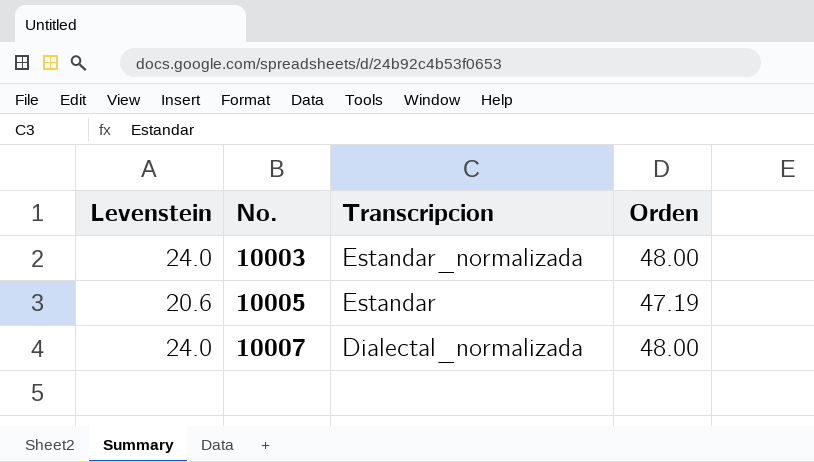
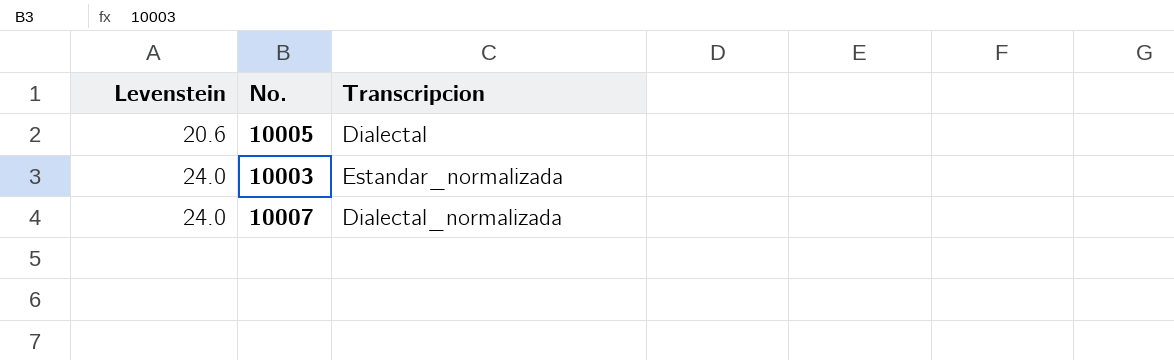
row order: No. ascending -> Levenstein ascending
column Orden | position: 4 -> none
10005 | Transcripcion: Estandar -> Dialectal

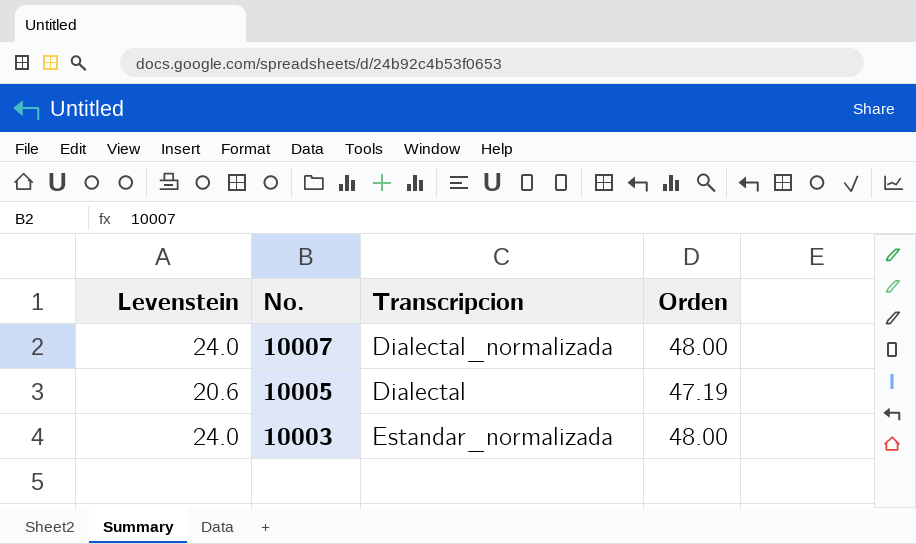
row order: Levenstein ascending -> No. descending
column Orden | position: none -> 4

